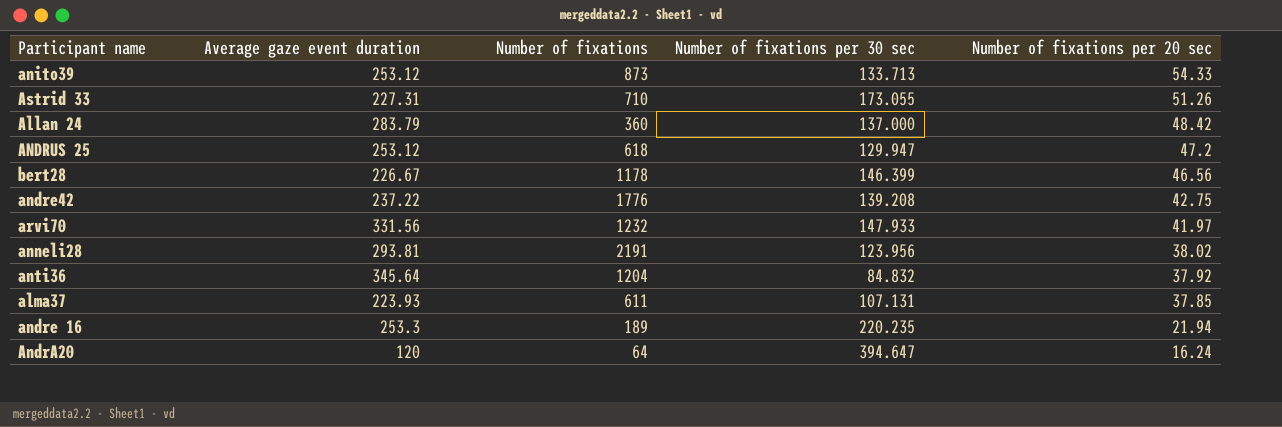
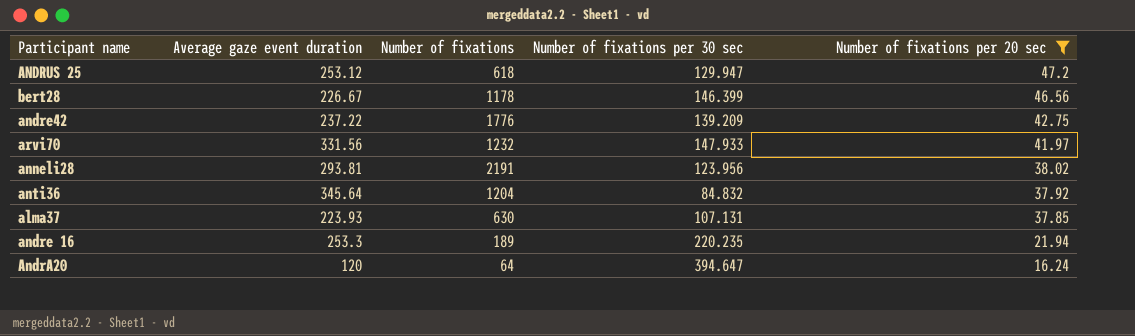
filter: none -> Number of fixations per 20 sec <= 47.2
andre42 | Number of fixations per 30 sec: 139.208 -> 139.209
alma37 | Number of fixations: 611 -> 630

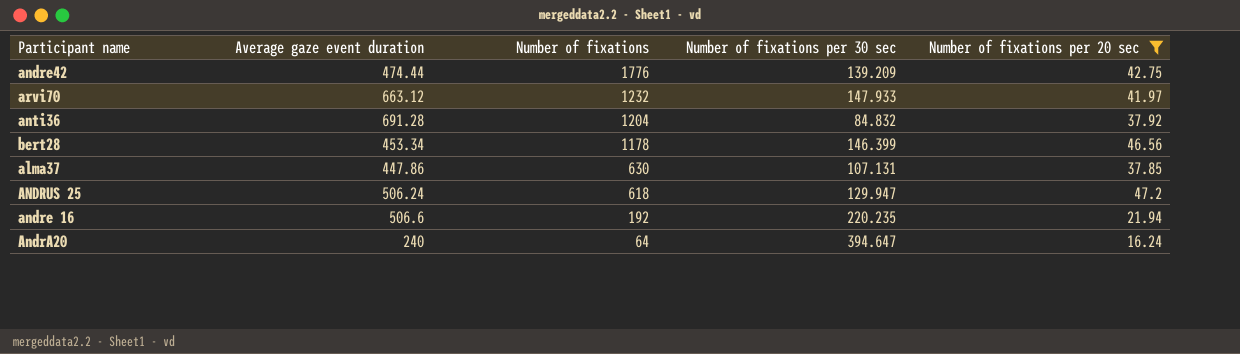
row order: Number of fixations per 20 sec descending -> Number of fixations descending
row anneli28: 293.81 | 2191 | 123.956 | 38.02 -> none
andre42 | Average gaze event duration: 237.22 -> 474.44
arvi70 | Average gaze event duration: 331.56 -> 663.12
anti36 | Average gaze event duration: 345.64 -> 691.28
bert28 | Average gaze event duration: 226.67 -> 453.34
alma37 | Average gaze event duration: 223.93 -> 447.86
ANDRUS 25 | Average gaze event duration: 253.12 -> 506.24
andre 16 | Average gaze event duration: 253.3 -> 506.6
andre 16 | Number of fixations: 189 -> 192
AndrA20 | Average gaze event duration: 120 -> 240

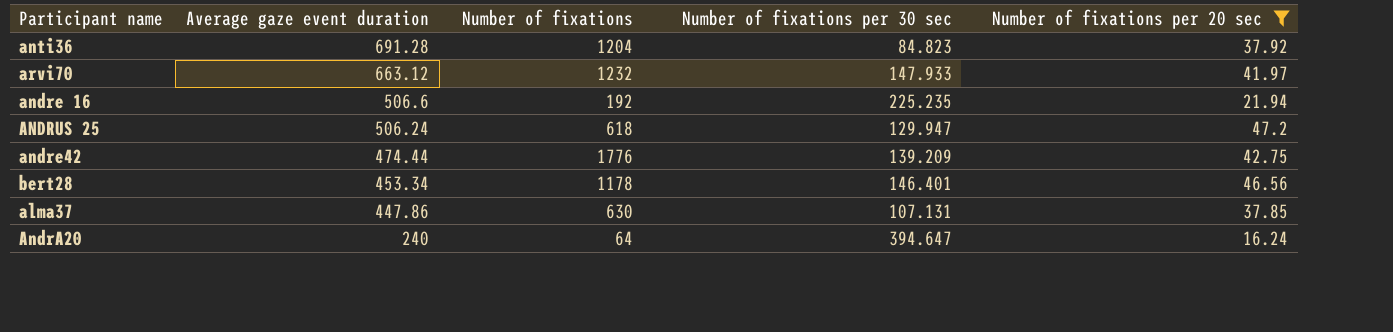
row order: Number of fixations descending -> Average gaze event duration descending
anti36 | Number of fixations per 30 sec: 84.832 -> 84.823
andre 16 | Number of fixations per 30 sec: 220.235 -> 225.235
bert28 | Number of fixations per 30 sec: 146.399 -> 146.401

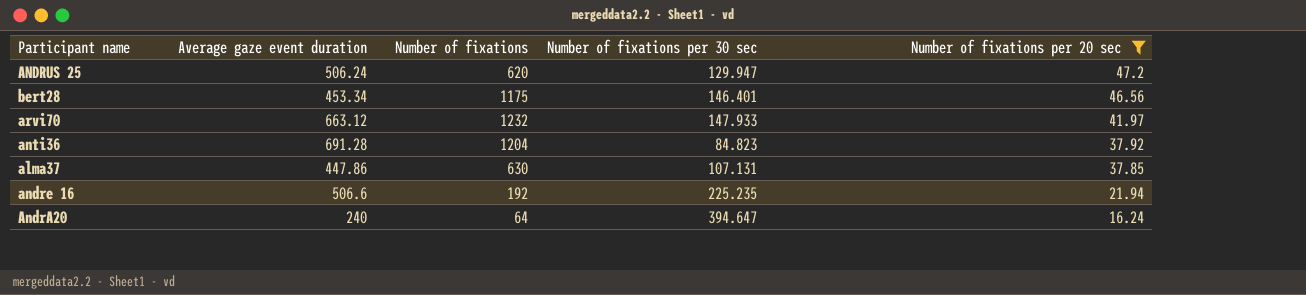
row order: Average gaze event duration descending -> Number of fixations per 20 sec descending
row andre42: 474.44 | 1776 | 139.209 | 42.75 -> none
ANDRUS 25 | Number of fixations: 618 -> 620
bert28 | Number of fixations: 1178 -> 1175

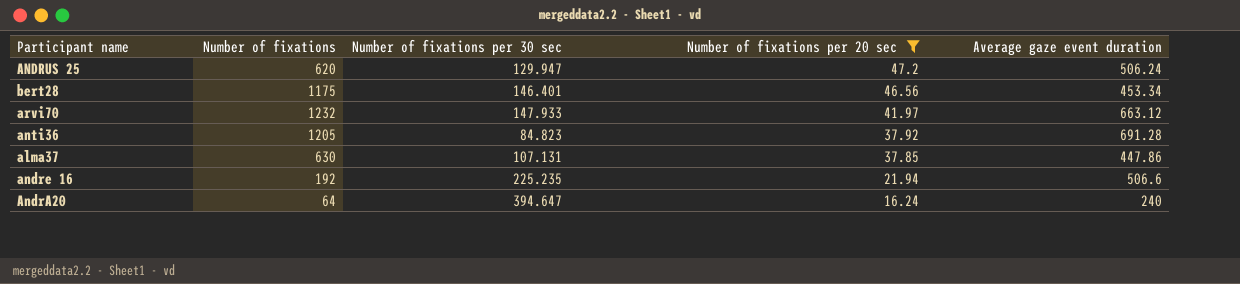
column Average gaze event duration | position: 2 -> 5
anti36 | Number of fixations: 1204 -> 1205

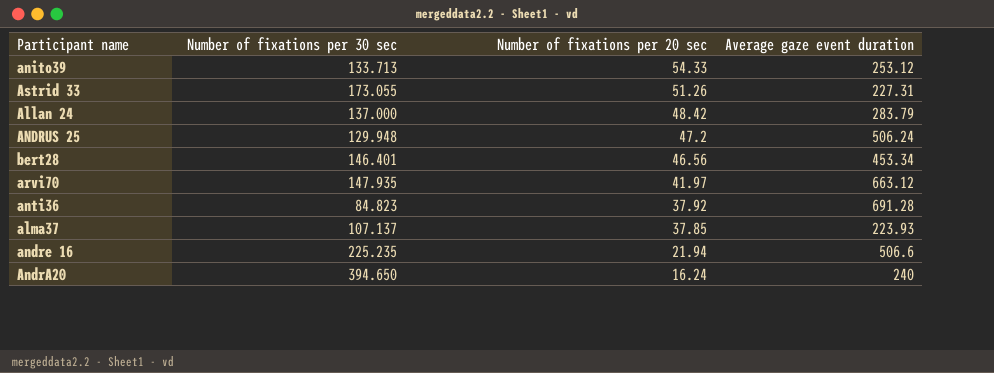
filter: Number of fixations per 20 sec <= 47.2 -> none
column Number of fixations | position: 2 -> none
ANDRUS 25 | Number of fixations per 30 sec: 129.947 -> 129.948
arvi70 | Number of fixations per 30 sec: 147.933 -> 147.935
alma37 | Number of fixations per 30 sec: 107.131 -> 107.137
alma37 | Average gaze event duration: 447.86 -> 223.93
AndrA20 | Number of fixations per 30 sec: 394.647 -> 394.650

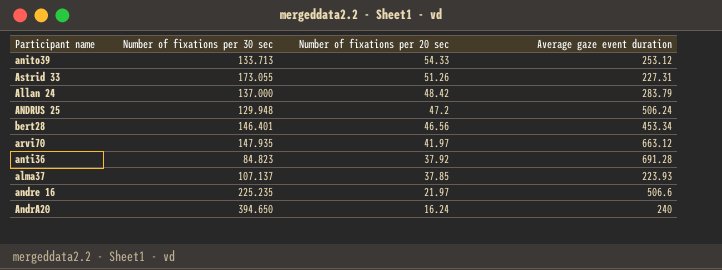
andre 16 | Number of fixations per 20 sec: 21.94 -> 21.97

